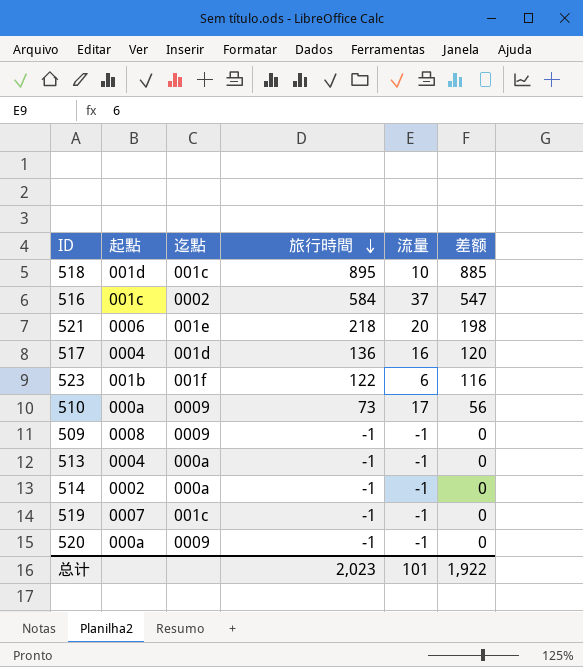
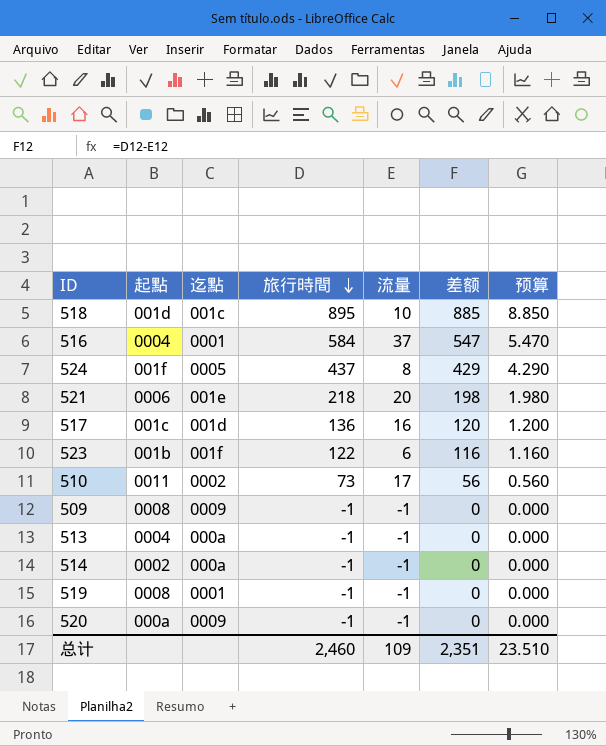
column 预算 | formula: none -> [差额] * 0.01
516 | 起點: 001c -> 0004
516 | 迄點: 0002 -> 0001
row 524: none -> 001f | 0005 | 437 | 8 | 429 | 4.290
517 | 起點: 0004 -> 001c
510 | 起點: 000a -> 0011
510 | 迄點: 0009 -> 0002
519 | 起點: 0007 -> 0008
519 | 迄點: 001c -> 0001
总计 | 旅行時間: 2,023 -> 2,460
总计 | 流量: 101 -> 109
总计 | 差额: 1,922 -> 2,351

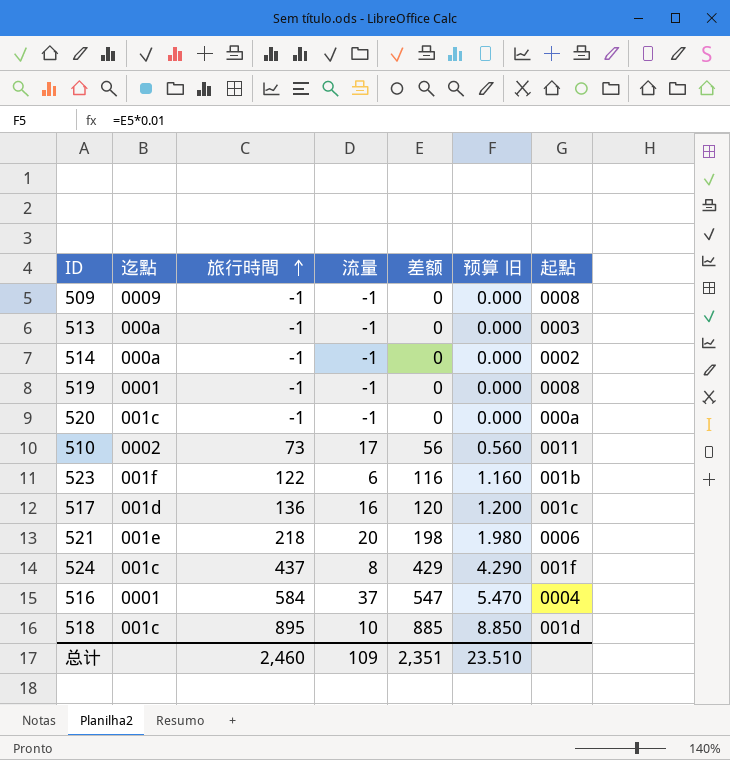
row order: 旅行時間 descending -> 旅行時間 ascending
column name: 预算 -> 预算 旧
column 起點 | position: 2 -> 7
513 | 起點: 0004 -> 0003
520 | 迄點: 0009 -> 001c
524 | 迄點: 0005 -> 001c

